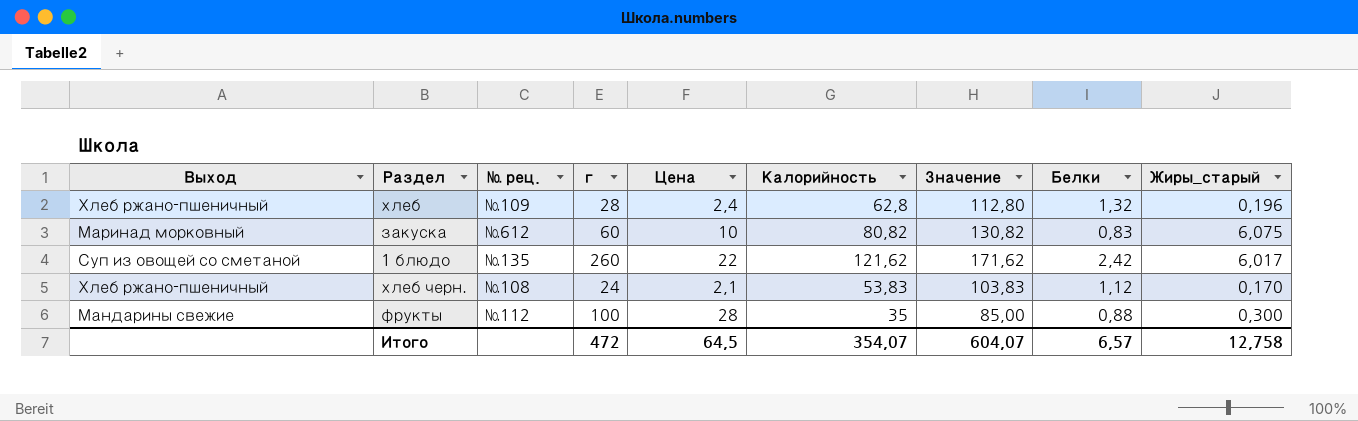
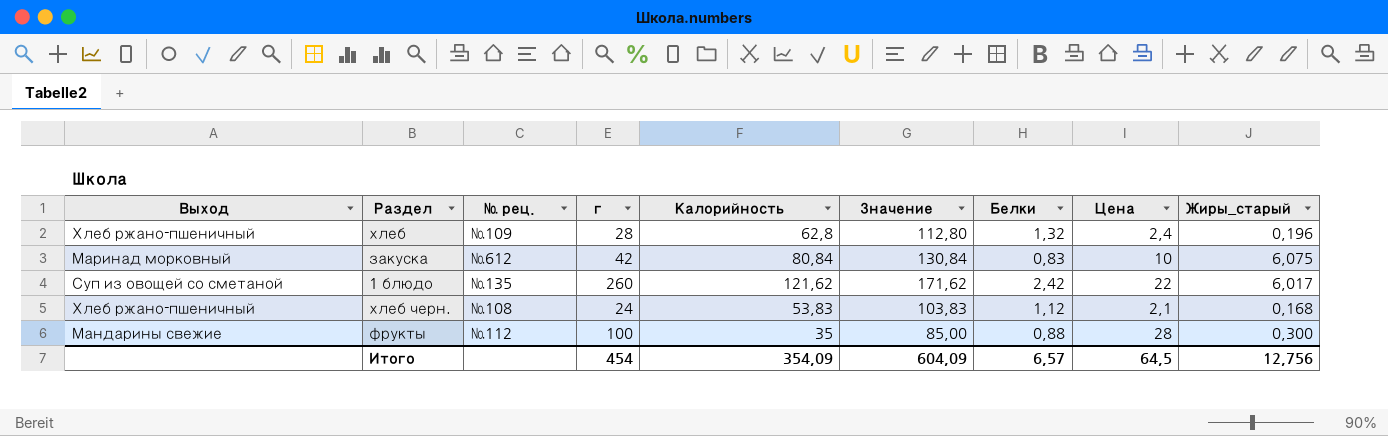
column Цена | position: 5 -> 8
закуска | г: 60 -> 42
закуска | Калорийность: 80,82 -> 80,84
закуска | Значение: 130,82 -> 130,84
хлеб черн. | Жиры_старый: 0,170 -> 0,168
Итого | г: 472 -> 454
Итого | Калорийность: 354,07 -> 354,09
Итого | Значение: 604,07 -> 604,09
Итого | Жиры_старый: 12,758 -> 12,756

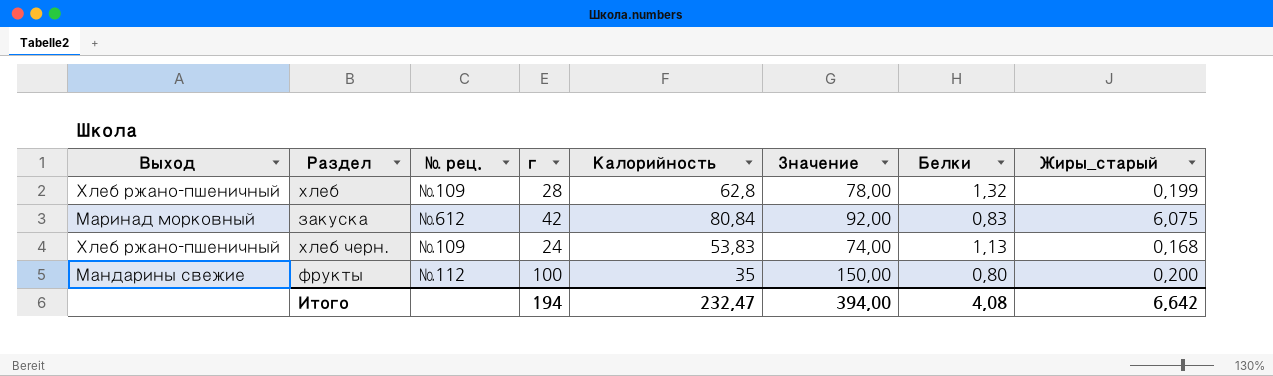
column Цена | position: 8 -> none
column Значение | formula: [Калорийность] + 50 -> [г] + 50
row 1 блюдо: Суп из овощей со сметаной | №135 | 260 | 121,62 | 171,62 | 2,42 | 22 | 6,017 -> none
хлеб | Жиры_старый: 0,196 -> 0,199
хлеб черн. | № рец.: №108 -> №109
хлеб черн. | Белки: 1,12 -> 1,13
фрукты | Белки: 0,88 -> 0,80
фрукты | Жиры_старый: 0,300 -> 0,200
Итого | г: 454 -> 194
Итого | Калорийность: 354,09 -> 232,47
Итого | Значение: 604,09 -> 394,00
Итого | Белки: 6,57 -> 4,08
Итого | Жиры_старый: 12,756 -> 6,642

